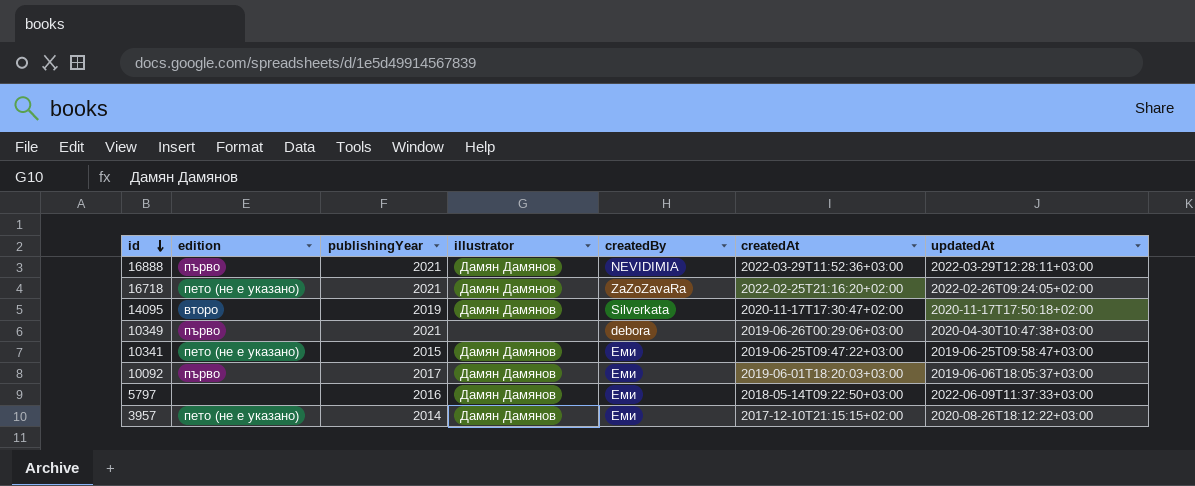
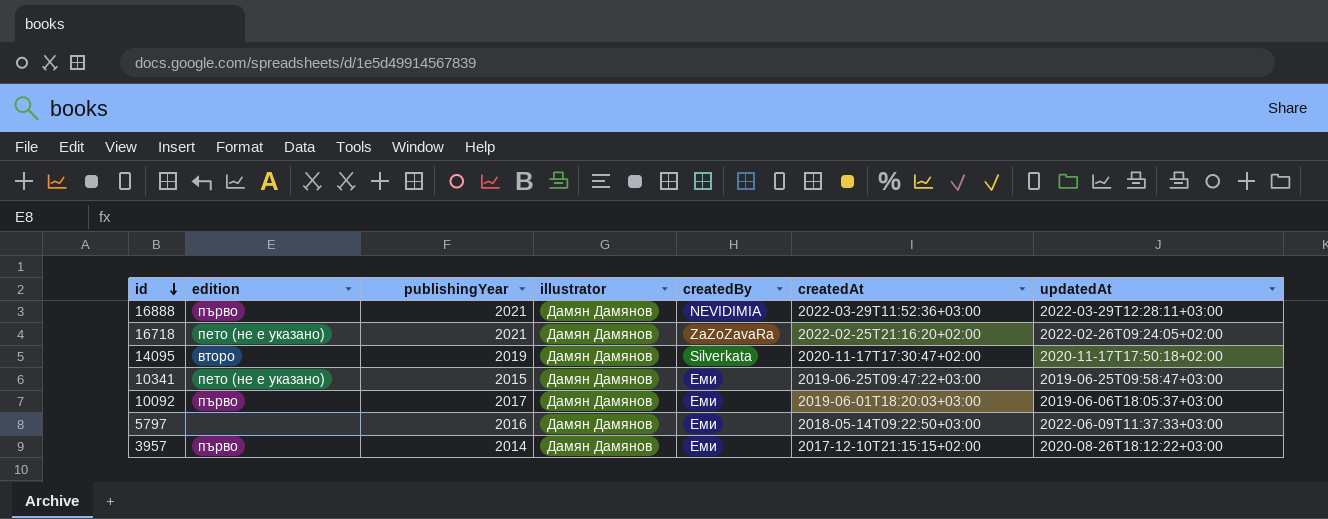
row 10349: първо | 2021 | none | debora | 2019-06-26T00:29:06+03:00 | 2020-04-30T10:47:38+03:00 -> none
3957 | edition: пето (не е указано) -> първо

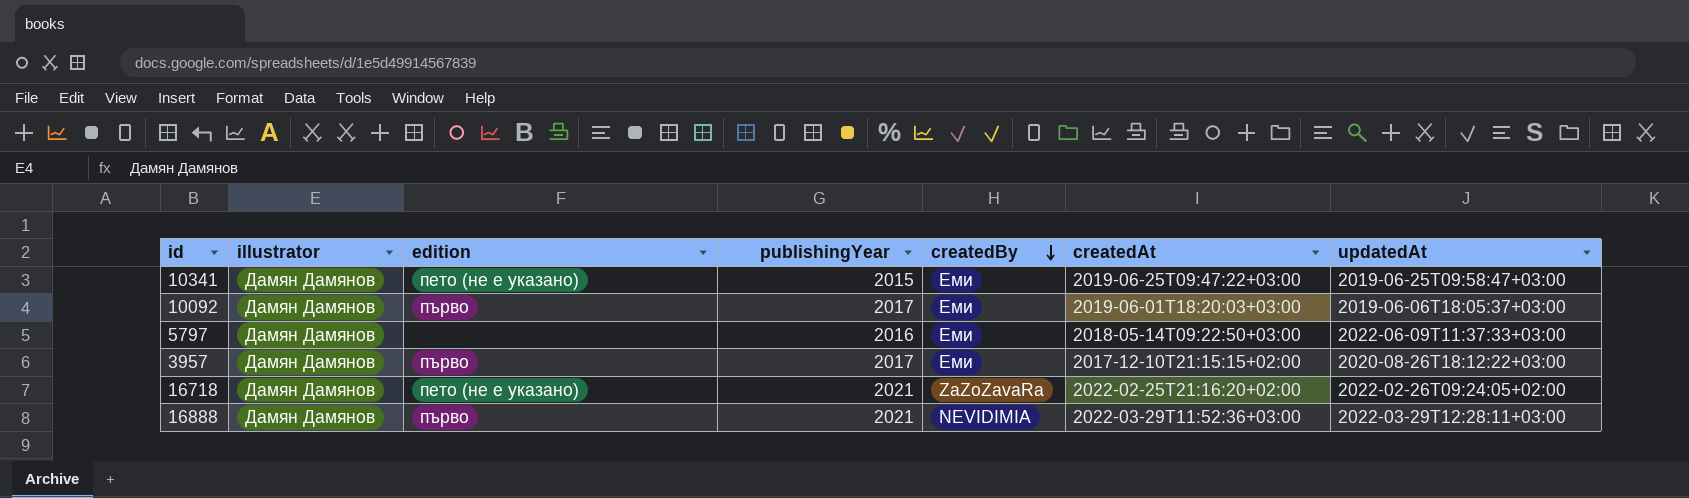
row order: id descending -> createdBy descending
column illustrator | position: 4 -> 2
row 14095: второ | 2019 | Дамян Дамянов | Silverkata | 2020-11-17T17:30:47+02:00 | 2020-11-17T17:50:18+02:00 -> none
3957 | publishingYear: 2014 -> 2017

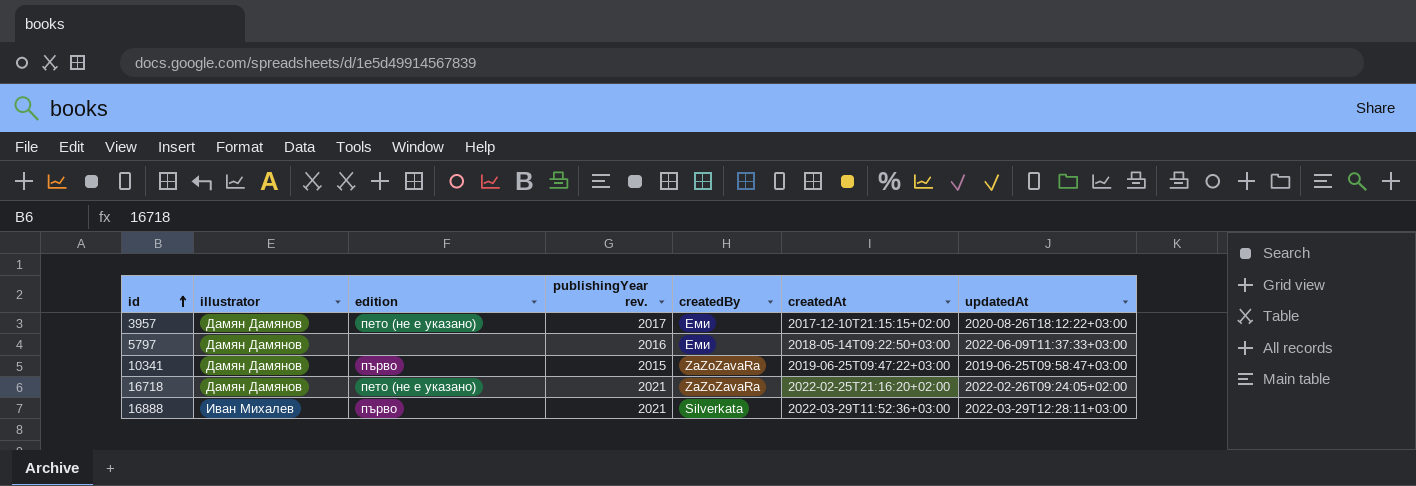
row order: createdBy descending -> id ascending
column name: publishingYear -> publishingYear rev.
row 10092: Дамян Дамянов | първо | 2017 | Еми | 2019-06-01T18:20:03+03:00 | 2019-06-06T18:05:37+03:00 -> none
3957 | edition: първо -> пето (не е указано)
10341 | edition: пето (не е указано) -> първо
10341 | createdBy: Еми -> ZaZoZavaRa
16888 | illustrator: Дамян Дамянов -> Иван Михалев
16888 | createdBy: NEVIDIMIA -> Silverkata

